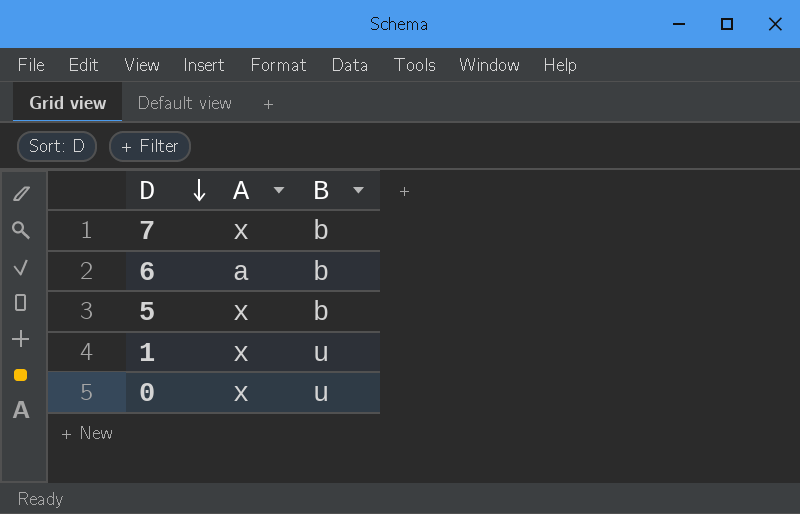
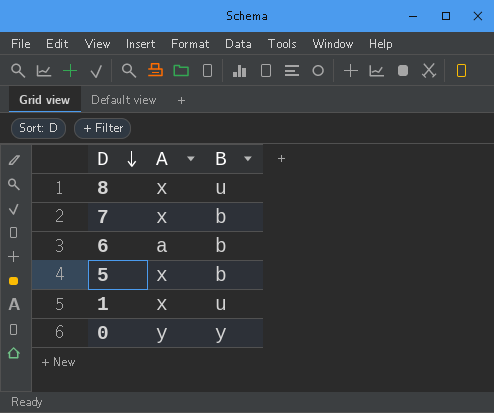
row 8: none -> x | u
0 | A: x -> y
0 | B: u -> y

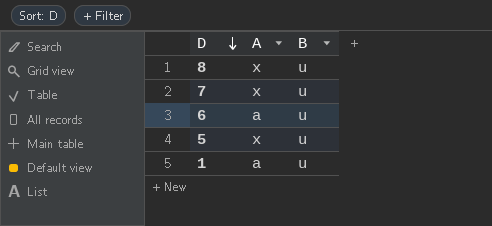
row 0: y | y -> none
7 | B: b -> u
6 | B: b -> u
5 | B: b -> u
1 | A: x -> a

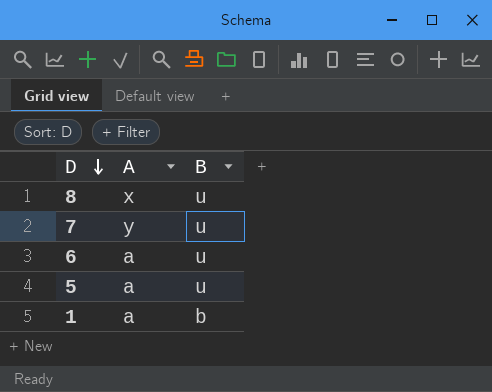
7 | A: x -> y
5 | A: x -> a
1 | B: u -> b

